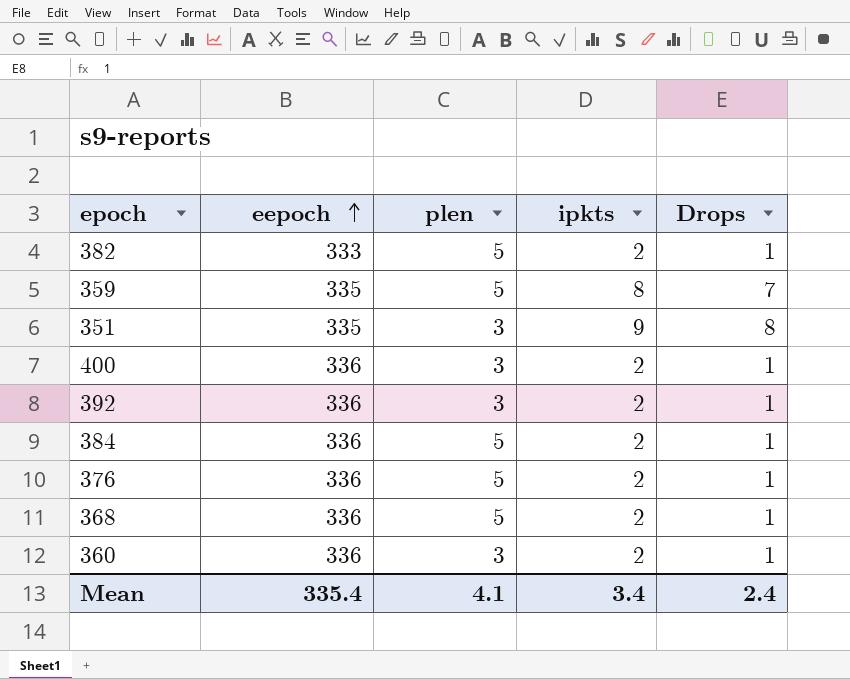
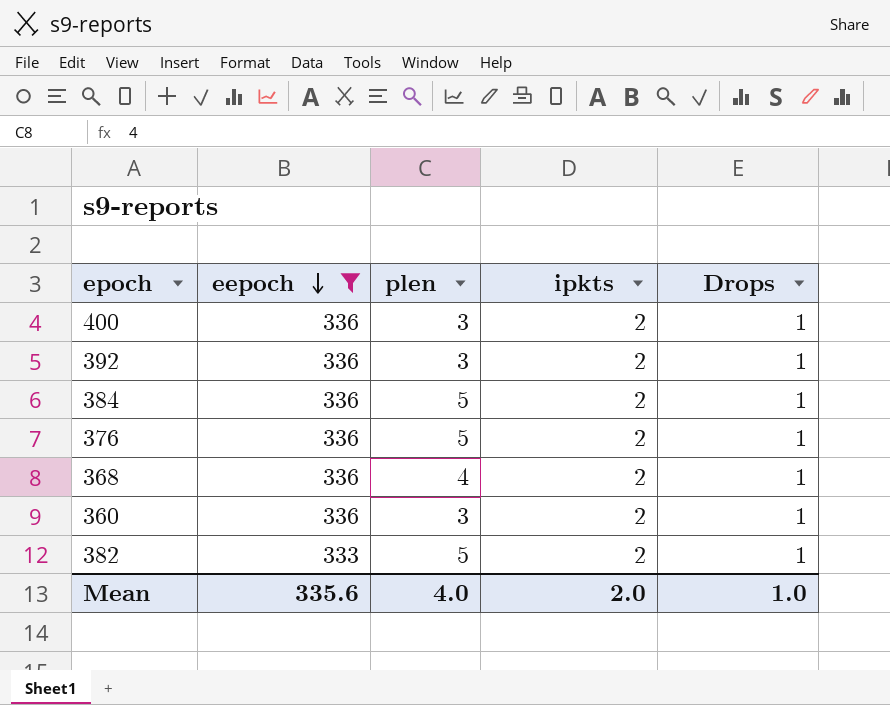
filter: none -> eepoch != 335
row order: eepoch ascending -> eepoch descending
368 | plen: 5 -> 4
Mean | eepoch: 335.4 -> 335.6
Mean | plen: 4.1 -> 4.0
Mean | ipkts: 3.4 -> 2.0
Mean | Drops: 2.4 -> 1.0

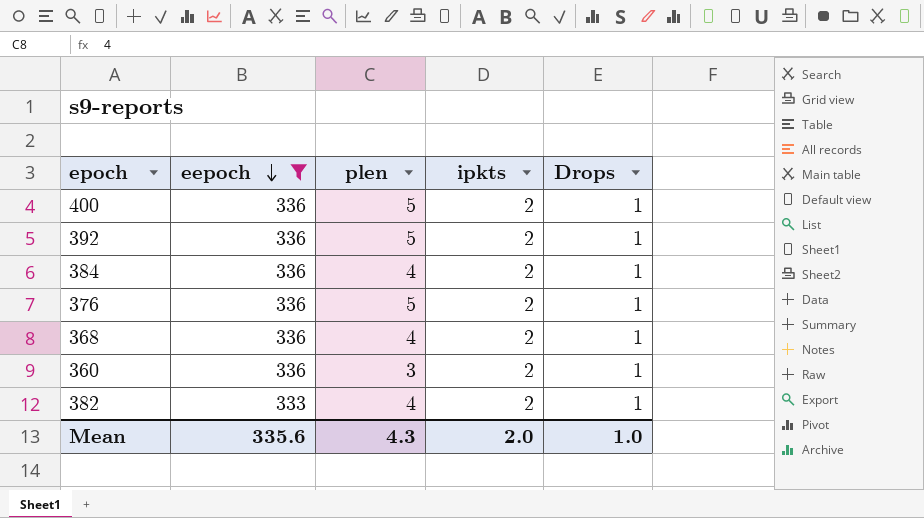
400 | plen: 3 -> 5
392 | plen: 3 -> 5
384 | plen: 5 -> 4
382 | plen: 5 -> 4
Mean | plen: 4.0 -> 4.3

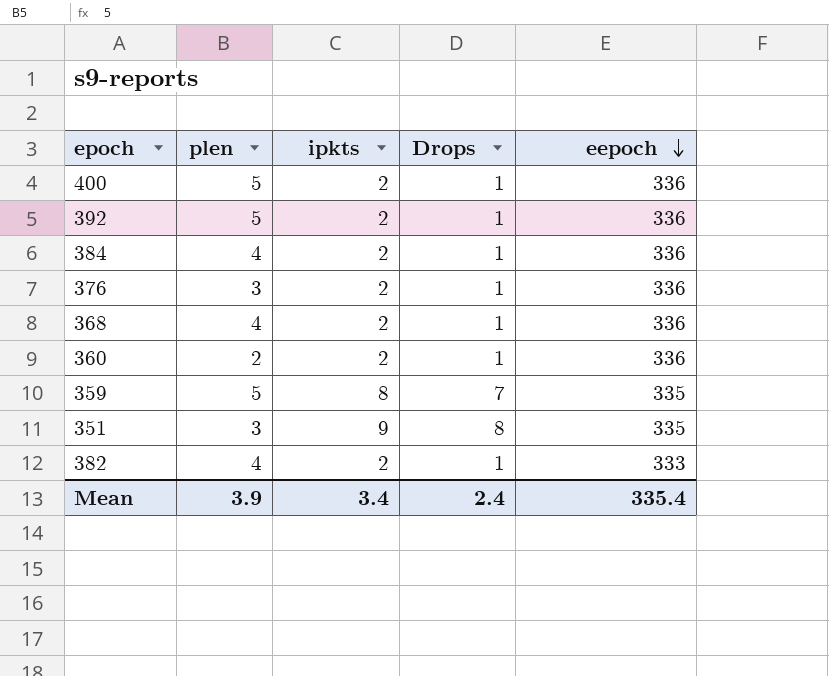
filter: eepoch != 335 -> none
column eepoch | position: 2 -> 5
376 | plen: 5 -> 3
360 | plen: 3 -> 2
Mean | plen: 4.3 -> 3.9
Mean | ipkts: 2.0 -> 3.4
Mean | Drops: 1.0 -> 2.4
Mean | eepoch: 335.6 -> 335.4

